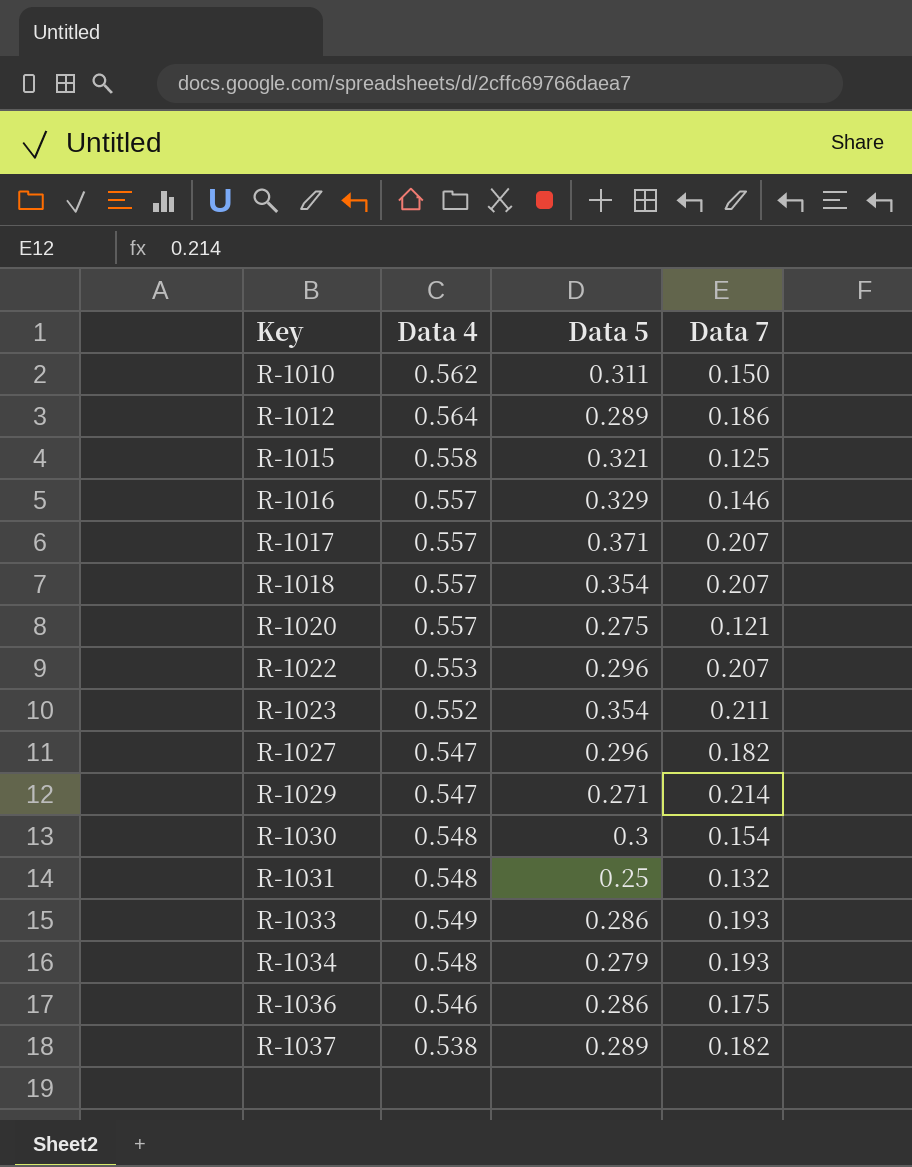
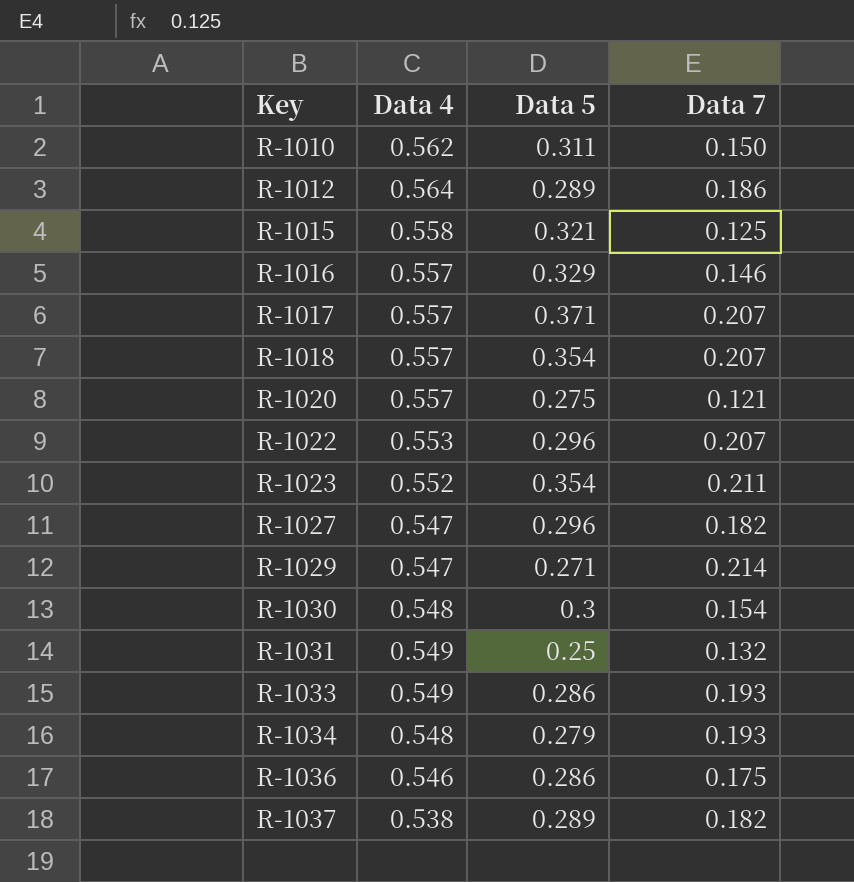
R-1031 | Data 4: 0.548 -> 0.549

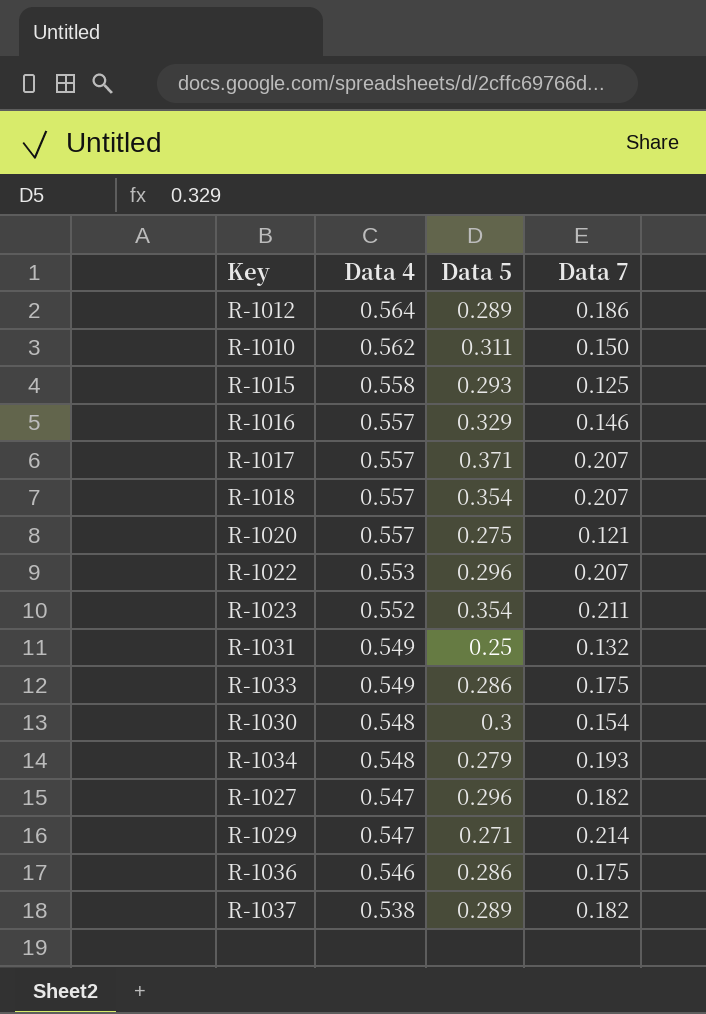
row order: Key ascending -> Data 4 descending
R-1015 | Data 5: 0.321 -> 0.293
R-1033 | Data 7: 0.193 -> 0.175

